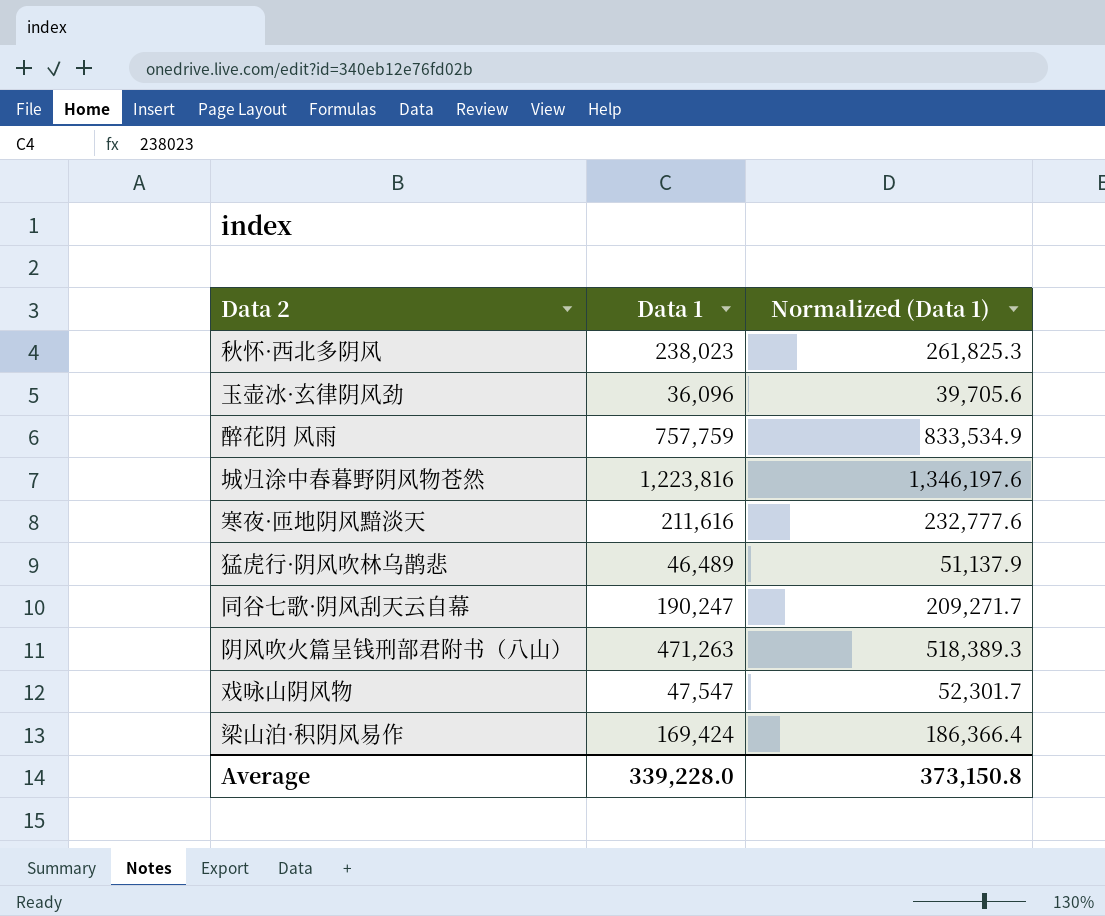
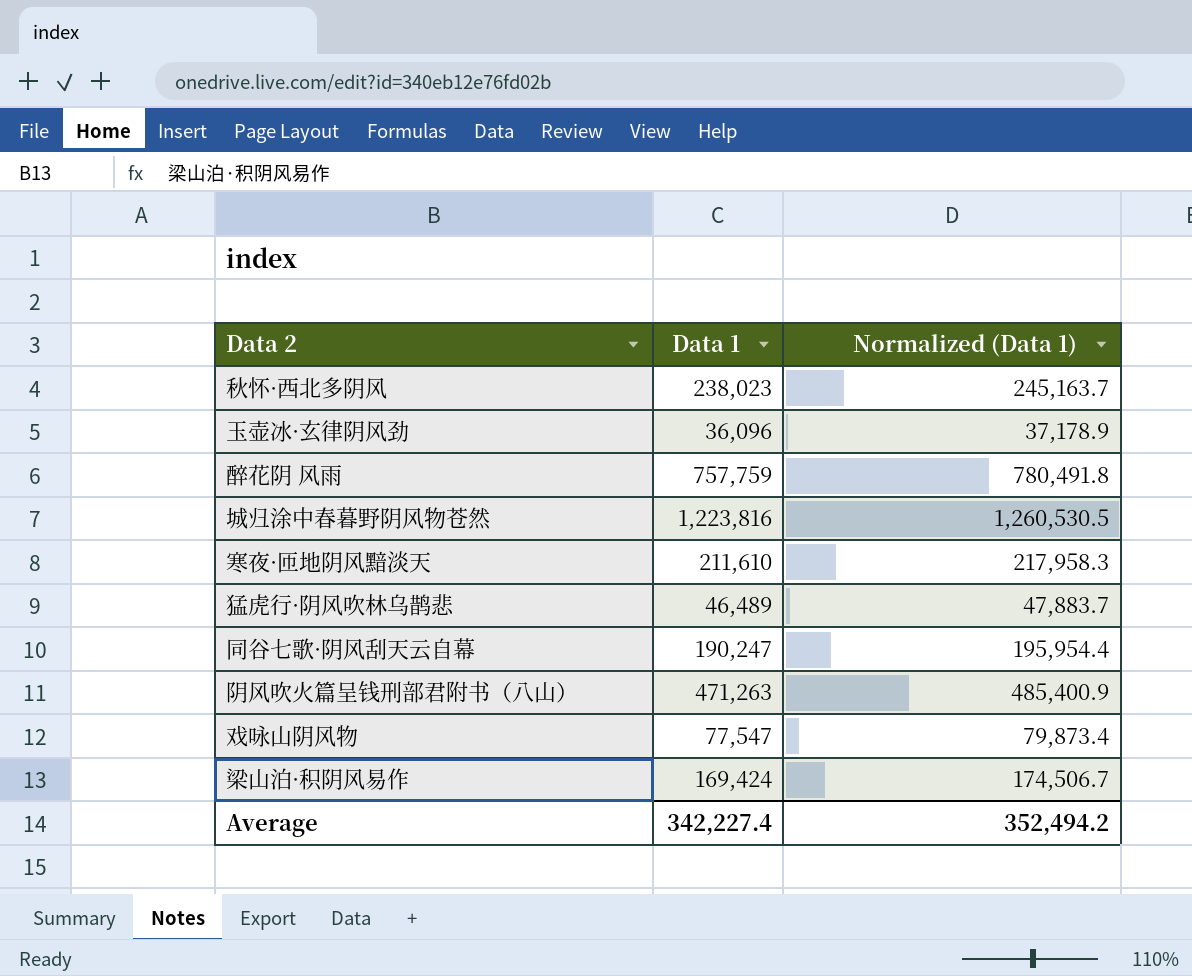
column Normalized (Data 1) | formula: [Data 1] * 1.1 -> [Data 1] * 1.03
寒夜·匝地阴风黯淡天 | Data 1: 211,616 -> 211,610
戏咏山阴风物 | Data 1: 47,547 -> 77,547
Average | Data 1: 339,228.0 -> 342,227.4
Average | Normalized (Data 1): 373,150.8 -> 352,494.2

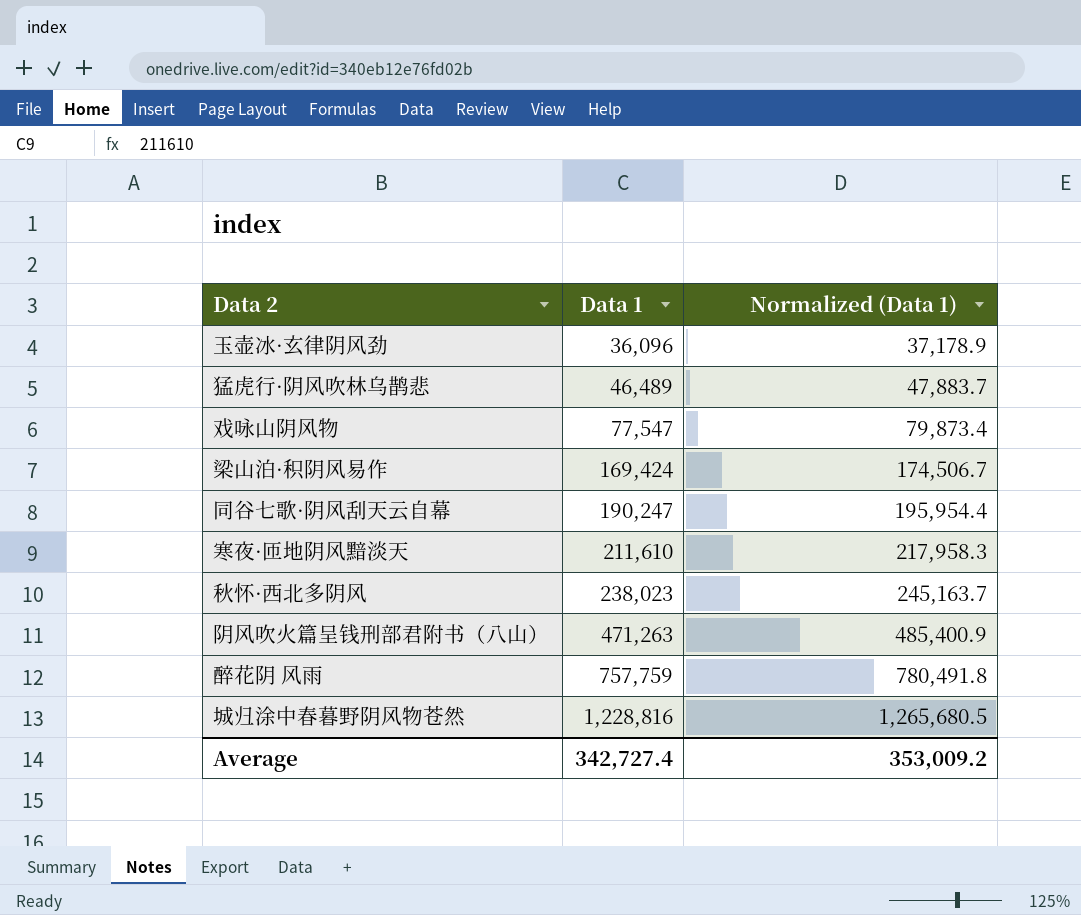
row order: none -> Data 1 ascending
城归涂中春暮野阴风物苍然 | Data 1: 1,223,816 -> 1,228,816
城归涂中春暮野阴风物苍然 | Normalized (Data 1): 1,260,530.5 -> 1,265,680.5
Average | Data 1: 342,227.4 -> 342,727.4
Average | Normalized (Data 1): 352,494.2 -> 353,009.2

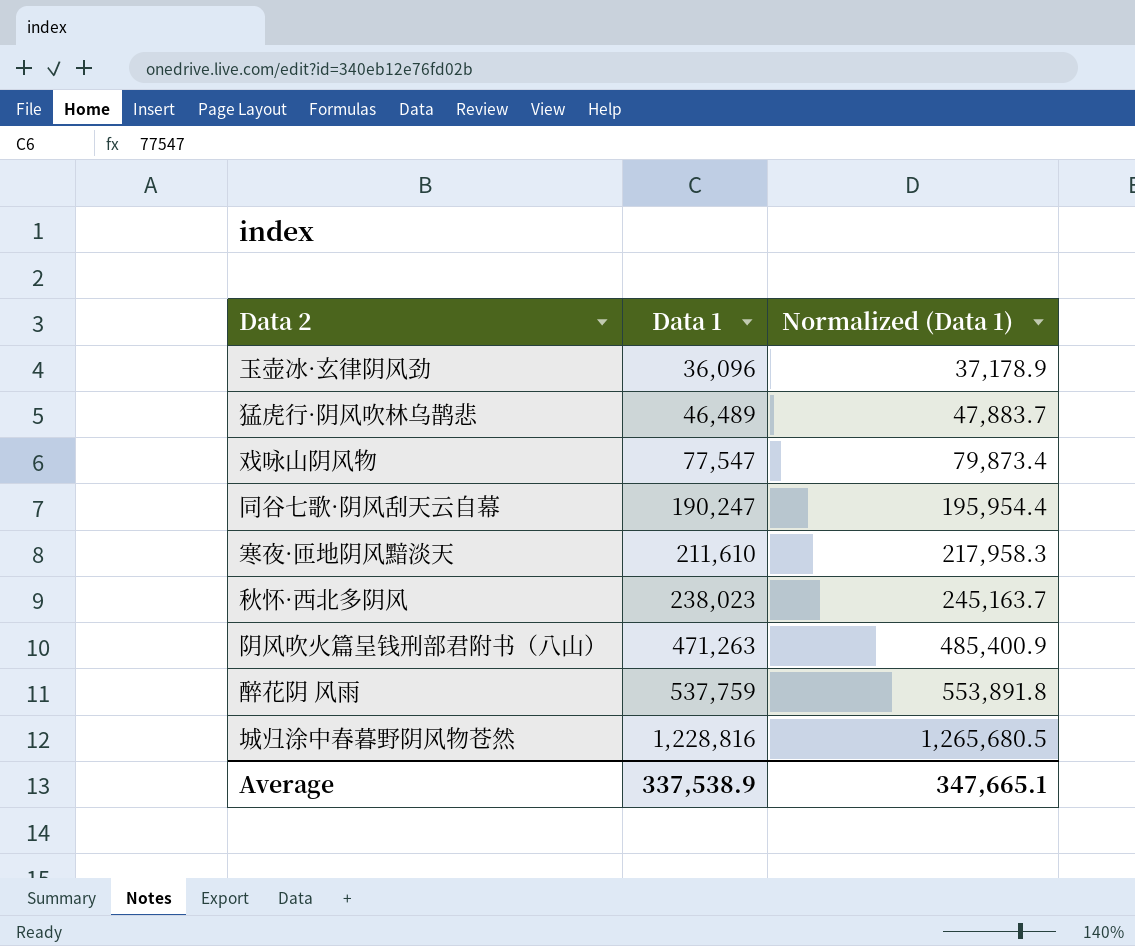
row 梁山泊·积阴风易作: 169,424 | 174,506.7 -> none
醉花阴 风雨 | Data 1: 757,759 -> 537,759
醉花阴 风雨 | Normalized (Data 1): 780,491.8 -> 553,891.8
Average | Data 1: 342,727.4 -> 337,538.9
Average | Normalized (Data 1): 353,009.2 -> 347,665.1

